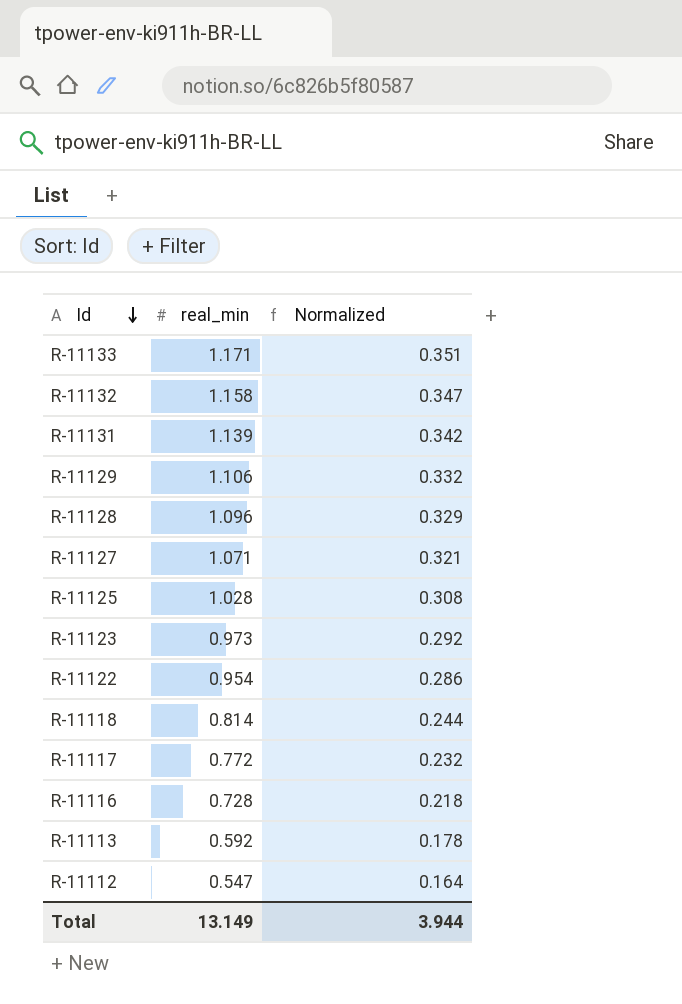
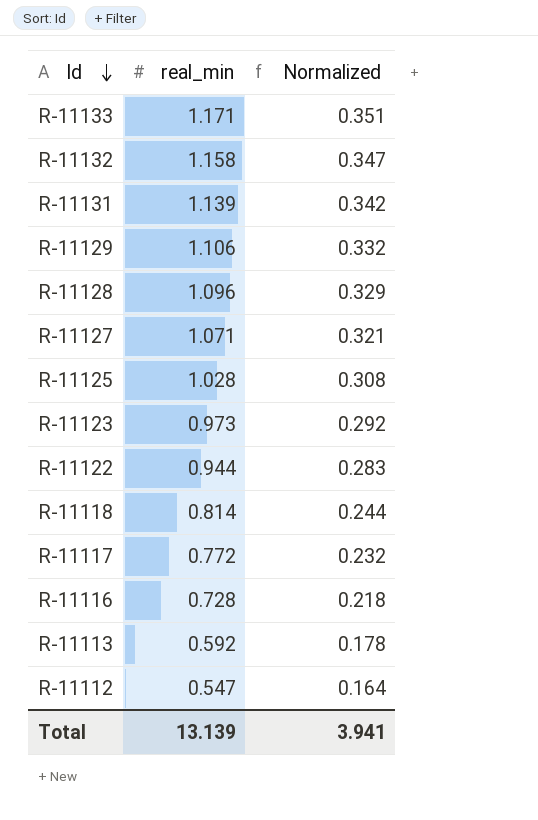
R-11122 | real_min: 0.954 -> 0.944
R-11122 | Normalized: 0.286 -> 0.283
Total | real_min: 13.149 -> 13.139
Total | Normalized: 3.944 -> 3.941

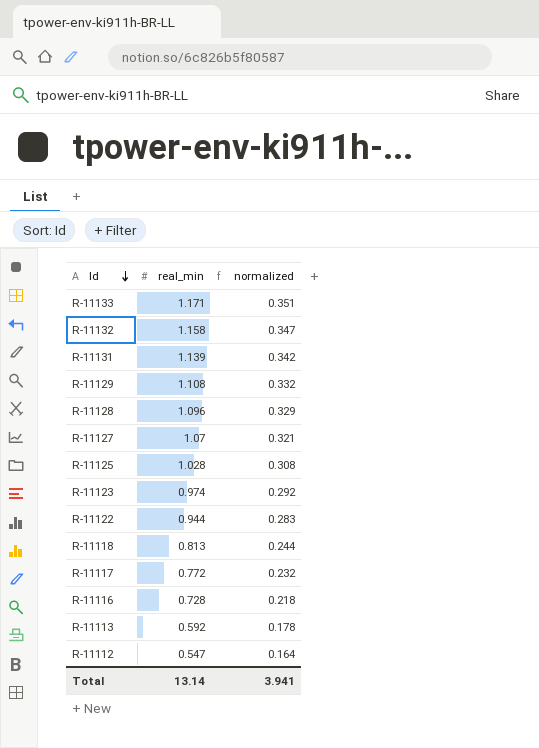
column name: Normalized -> normalized
R-11129 | real_min: 1.106 -> 1.108
R-11127 | real_min: 1.071 -> 1.07
R-11123 | real_min: 0.973 -> 0.974
R-11118 | real_min: 0.814 -> 0.813
Total | real_min: 13.139 -> 13.14

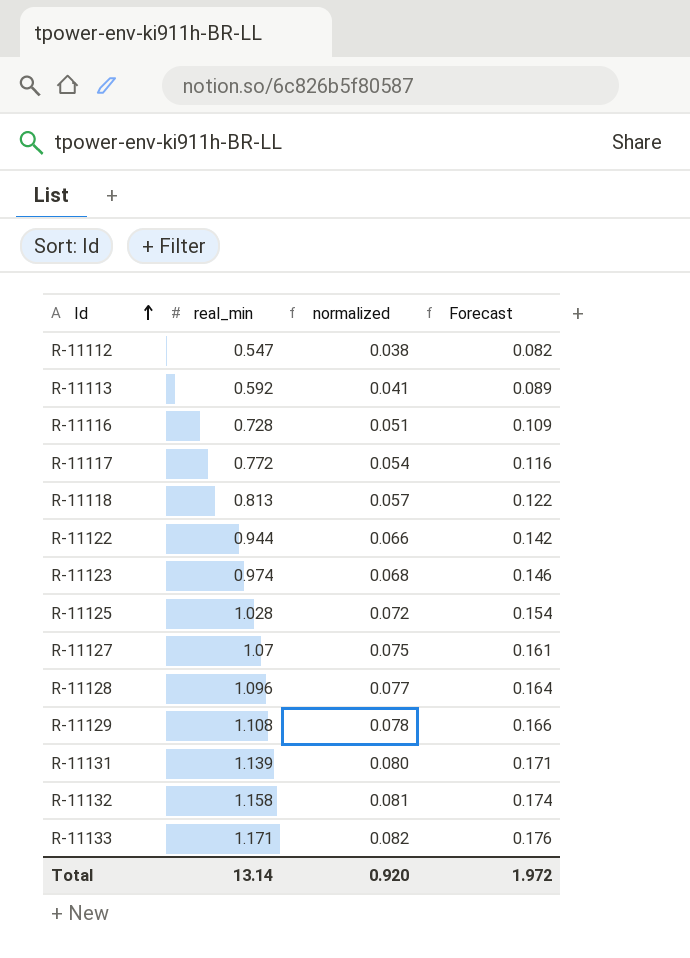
row order: Id descending -> Id ascending
column normalized | formula: [real_min] * 0.3 -> [real_min] * 0.07
column Forecast | formula: none -> [real_min] * 0.15
Total | normalized: 3.941 -> 0.920

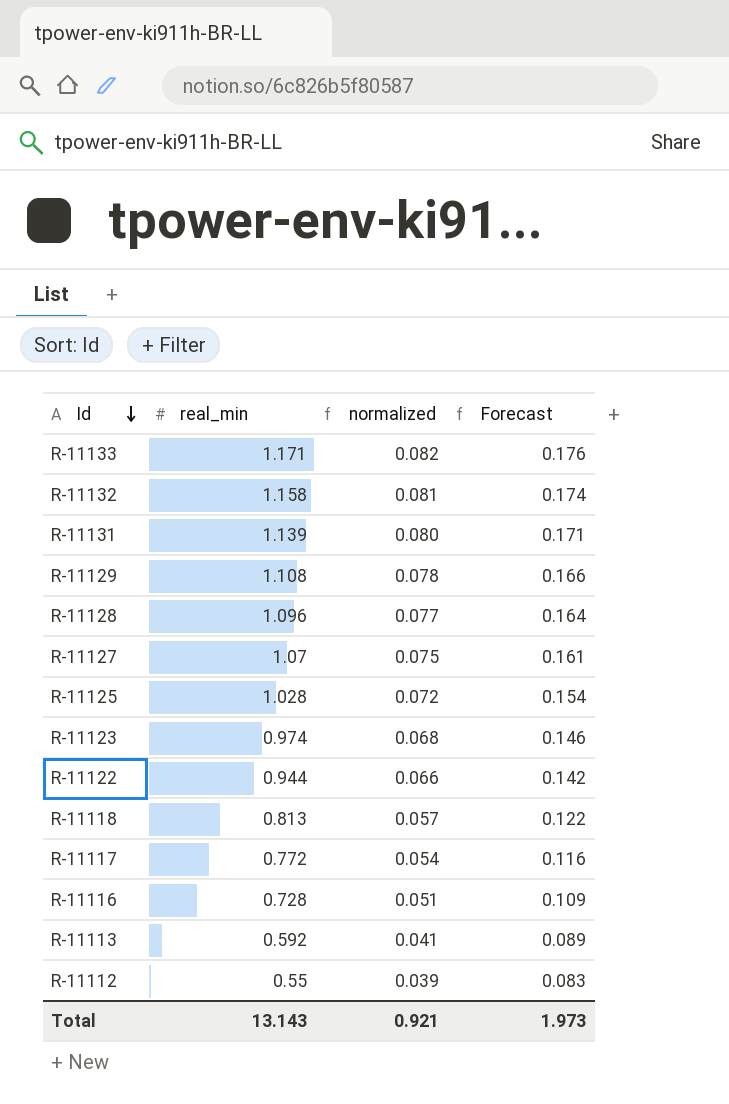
row order: Id ascending -> Id descending
R-11112 | real_min: 0.547 -> 0.55
R-11112 | normalized: 0.038 -> 0.039
R-11112 | Forecast: 0.082 -> 0.083
Total | real_min: 13.14 -> 13.143
Total | normalized: 0.920 -> 0.921
Total | Forecast: 1.972 -> 1.973

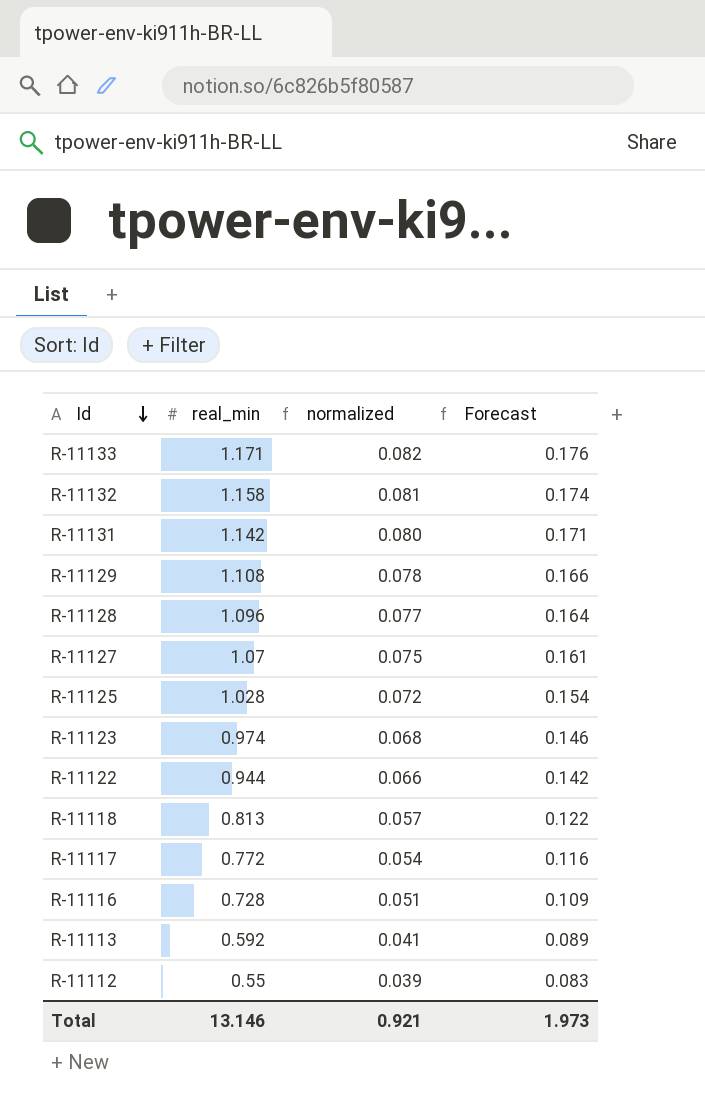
R-11131 | real_min: 1.139 -> 1.142
Total | real_min: 13.143 -> 13.146

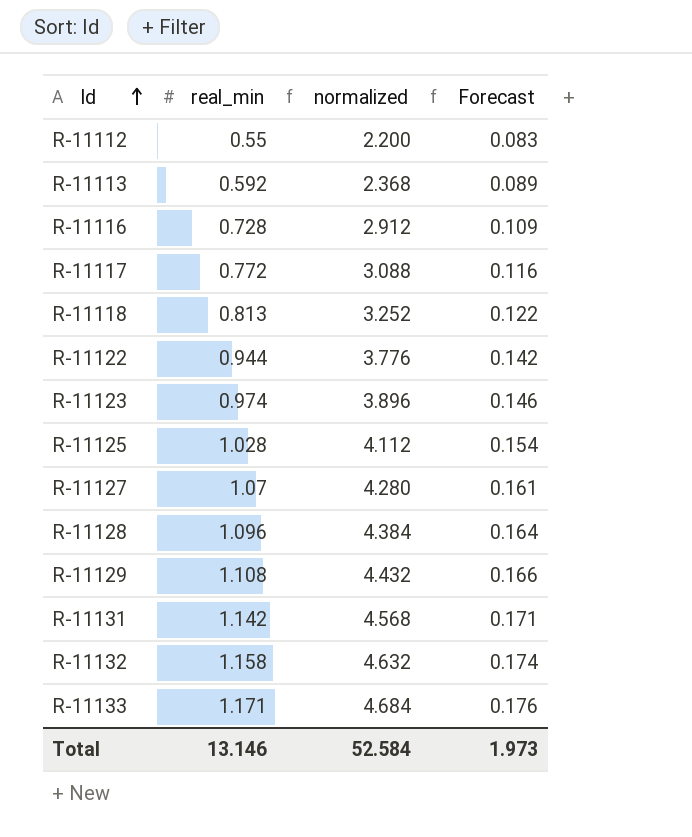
row order: Id descending -> Id ascending
column normalized | formula: [real_min] * 0.07 -> [real_min] * 4
Total | normalized: 0.921 -> 52.584

